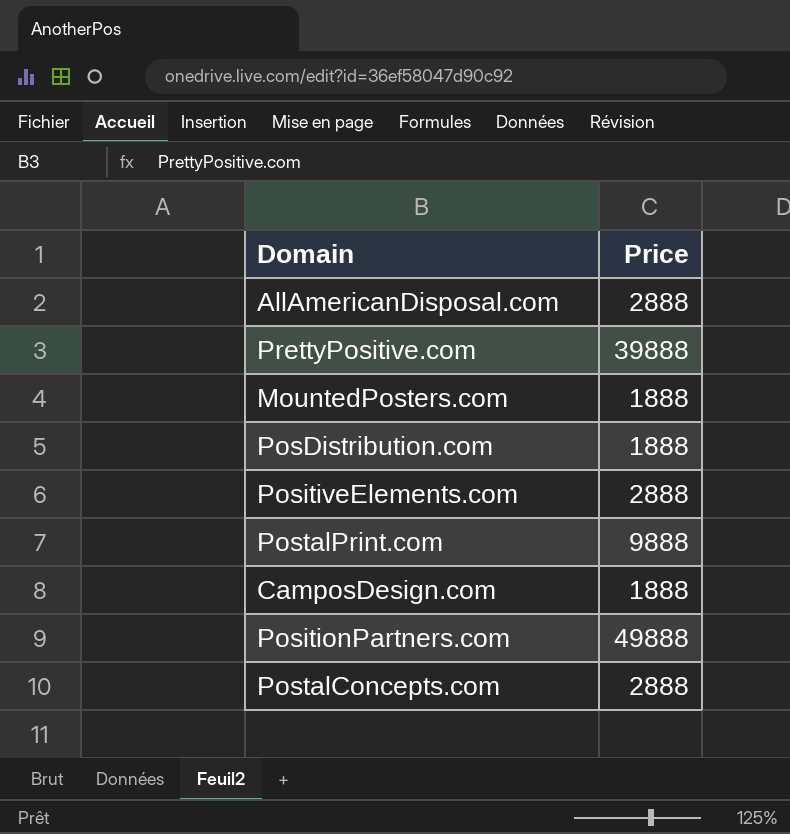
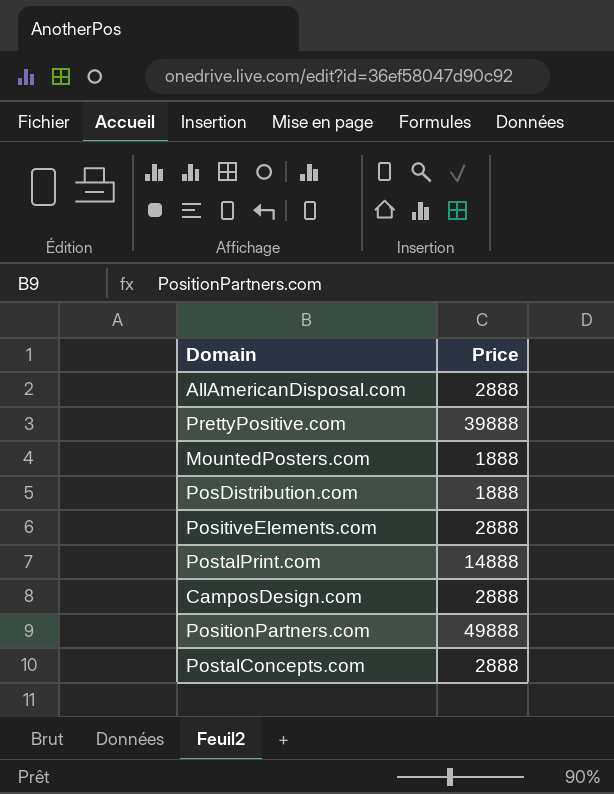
PostalPrint.com | Price: 9888 -> 14888
CamposDesign.com | Price: 1888 -> 2888

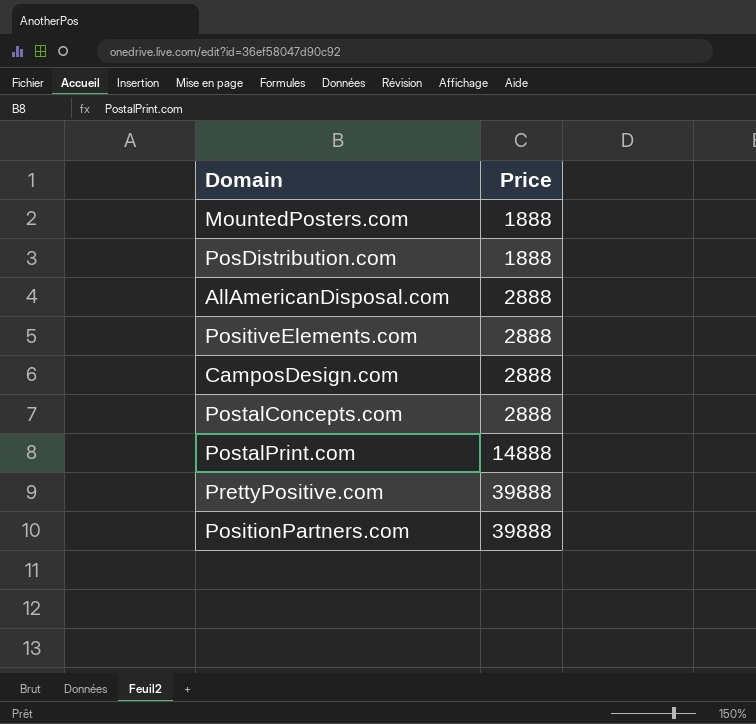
row order: none -> Price ascending
PositionPartners.com | Price: 49888 -> 39888

